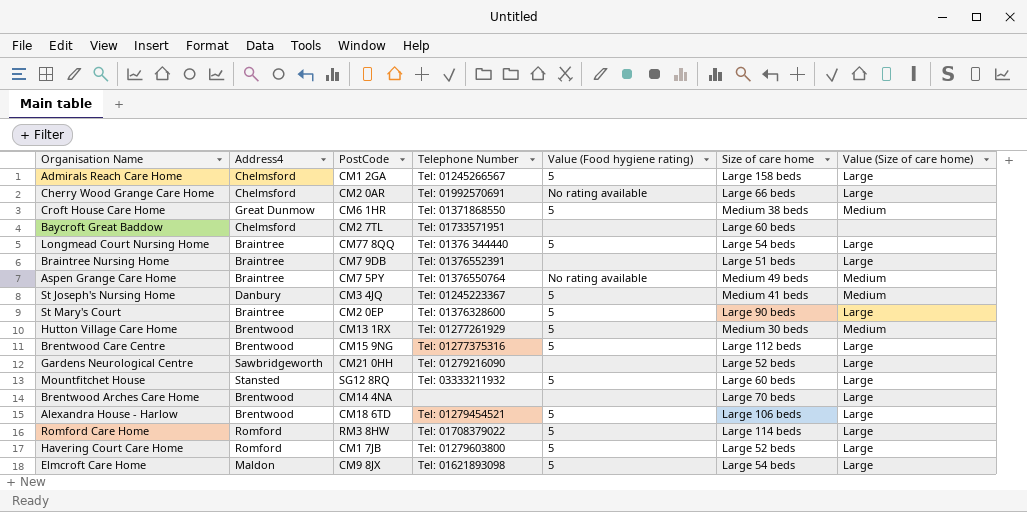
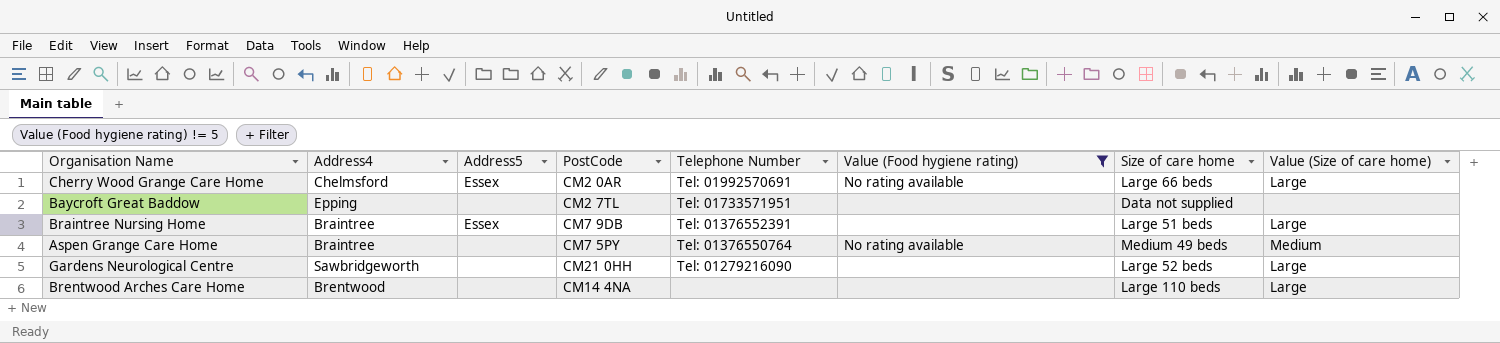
filter: none -> Value (Food hygiene rating) != 5
column Address5 | position: none -> 3
Baycroft Great Baddow | Address4: Chelmsford -> Epping
Baycroft Great Baddow | Size of care home: Large 60 beds -> Data not supplied
Brentwood Arches Care Home | Size of care home: Large 70 beds -> Large 110 beds

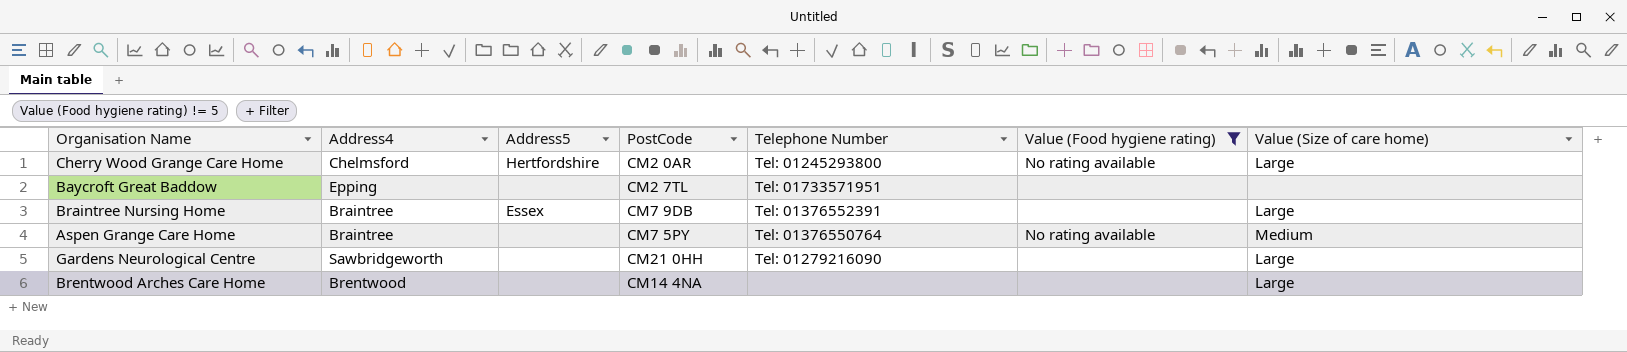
column Size of care home | position: 7 -> none
Cherry Wood Grange Care Home | Address5: Essex -> Hertfordshire
Cherry Wood Grange Care Home | Telephone Number: Tel: 01992570691 -> Tel: 01245293800

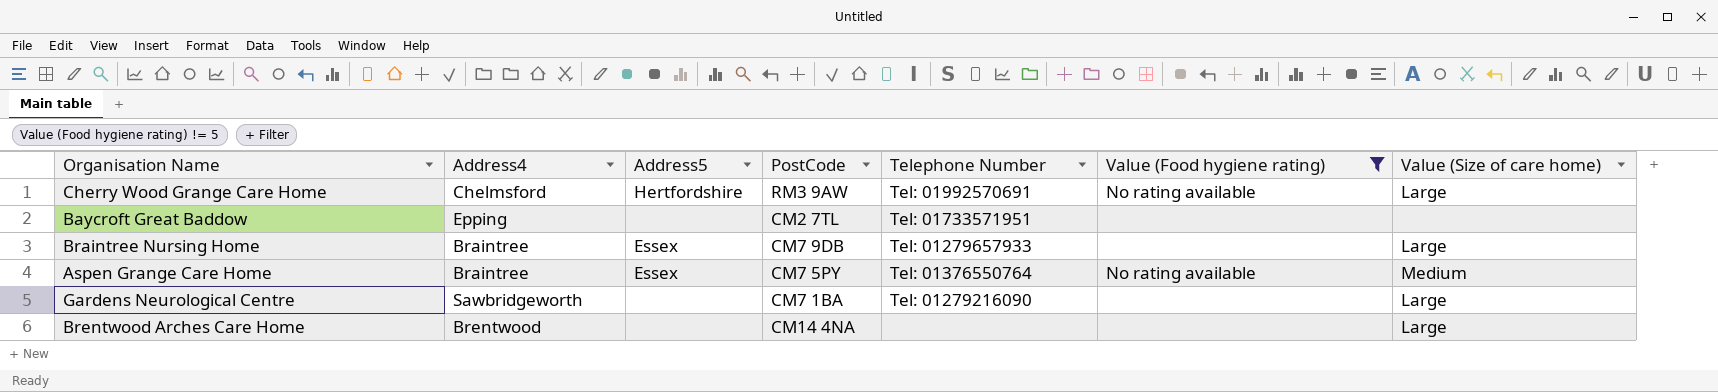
Cherry Wood Grange Care Home | PostCode: CM2 0AR -> RM3 9AW
Cherry Wood Grange Care Home | Telephone Number: Tel: 01245293800 -> Tel: 01992570691
Braintree Nursing Home | Telephone Number: Tel: 01376552391 -> Tel: 01279657933
Aspen Grange Care Home | Address5: none -> Essex
Gardens Neurological Centre | PostCode: CM21 0HH -> CM7 1BA

